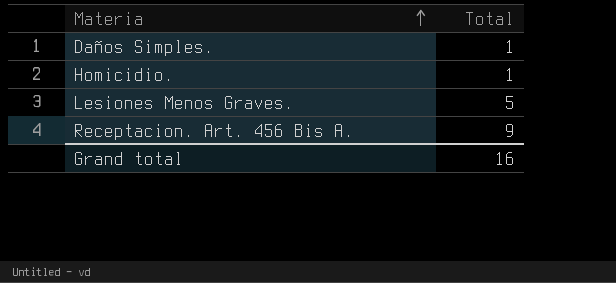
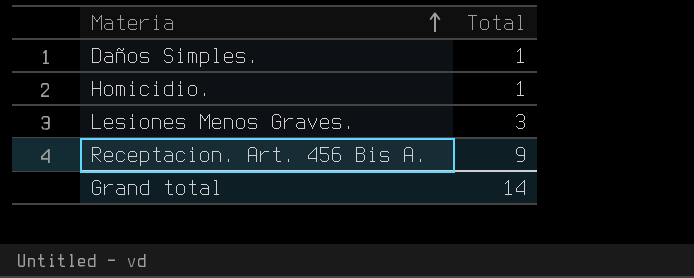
Lesiones Menos Graves. | Total: 5 -> 3
Grand total | Total: 16 -> 14

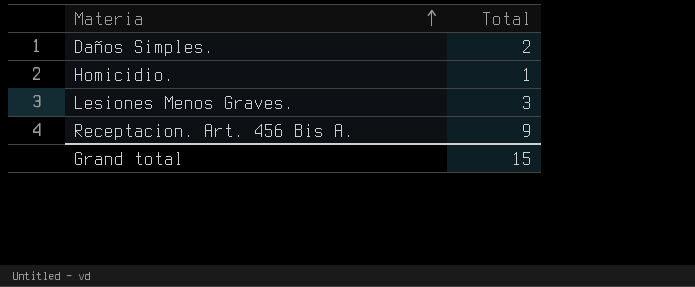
Daños Simples. | Total: 1 -> 2
Grand total | Total: 14 -> 15

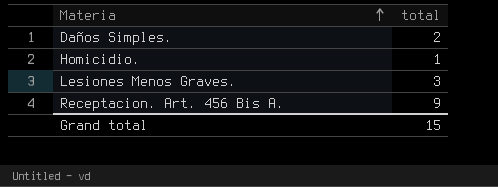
column name: Total -> total

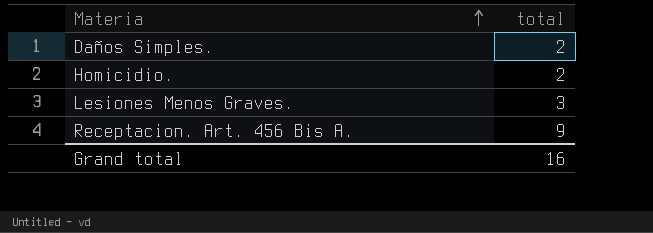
Homicidio. | total: 1 -> 2
Grand total | total: 15 -> 16

